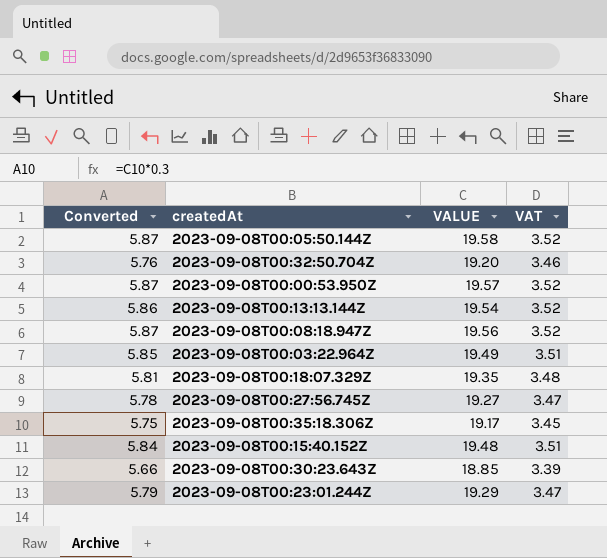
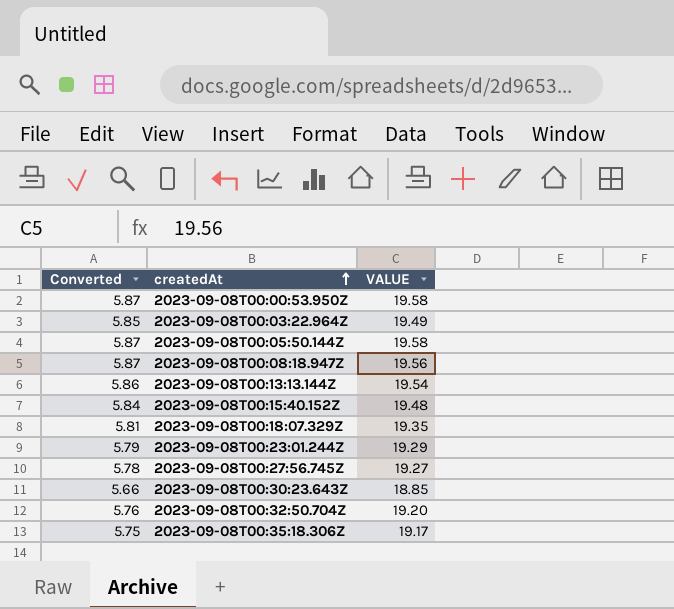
row order: none -> createdAt ascending
column VAT | formula: [VALUE] * 0.18 -> none
2023-09-08T00:00:53.950Z | VALUE: 19.57 -> 19.58

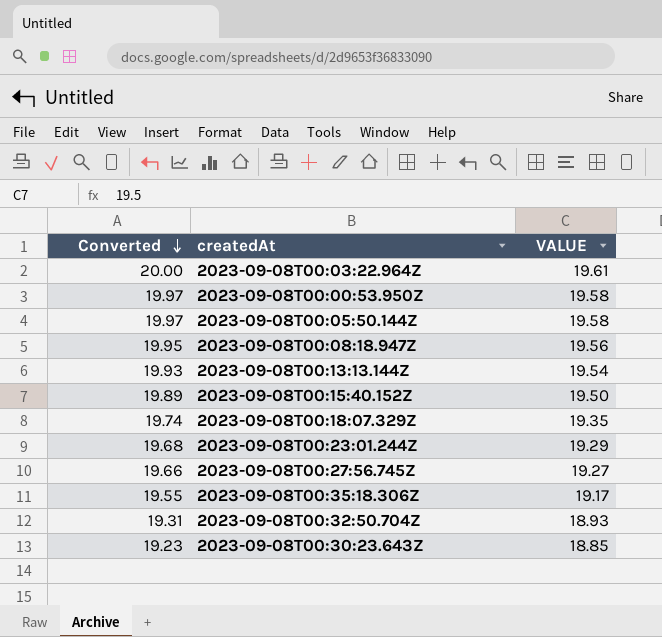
row order: createdAt ascending -> Converted descending
column Converted | formula: [VALUE] * 0.3 -> [VALUE] * 1.02
2023-09-08T00:03:22.964Z | VALUE: 19.49 -> 19.61
2023-09-08T00:15:40.152Z | VALUE: 19.48 -> 19.50
2023-09-08T00:32:50.704Z | VALUE: 19.20 -> 18.93

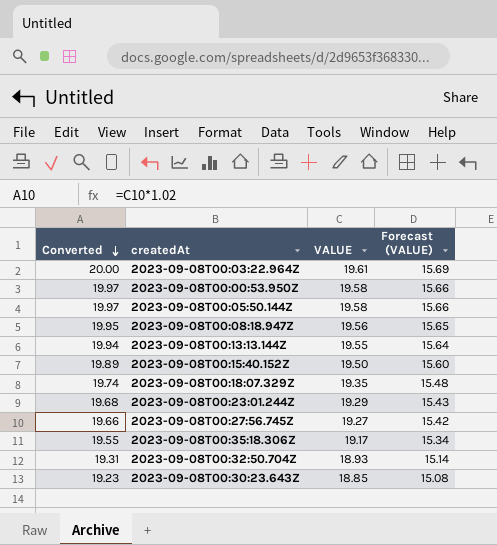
column Forecast (VALUE) | formula: none -> [VALUE] * 0.8
2023-09-08T00:13:13.144Z | Converted: 19.93 -> 19.94
2023-09-08T00:13:13.144Z | VALUE: 19.54 -> 19.55

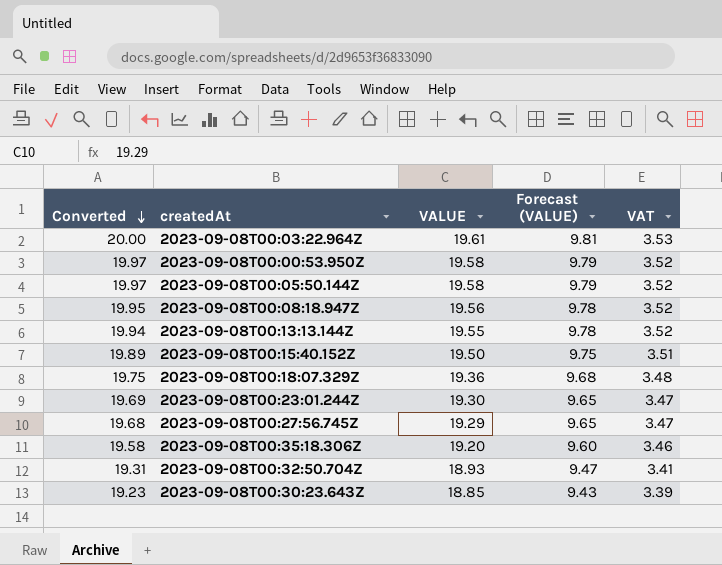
column Forecast (VALUE) | formula: [VALUE] * 0.8 -> [VALUE] * 0.5
column VAT | formula: none -> [VALUE] * 0.18
2023-09-08T00:18:07.329Z | Converted: 19.74 -> 19.75
2023-09-08T00:18:07.329Z | VALUE: 19.35 -> 19.36
2023-09-08T00:23:01.244Z | Converted: 19.68 -> 19.69
2023-09-08T00:23:01.244Z | VALUE: 19.29 -> 19.30
2023-09-08T00:27:56.745Z | Converted: 19.66 -> 19.68
2023-09-08T00:27:56.745Z | VALUE: 19.27 -> 19.29
2023-09-08T00:35:18.306Z | Converted: 19.55 -> 19.58
2023-09-08T00:35:18.306Z | VALUE: 19.17 -> 19.20

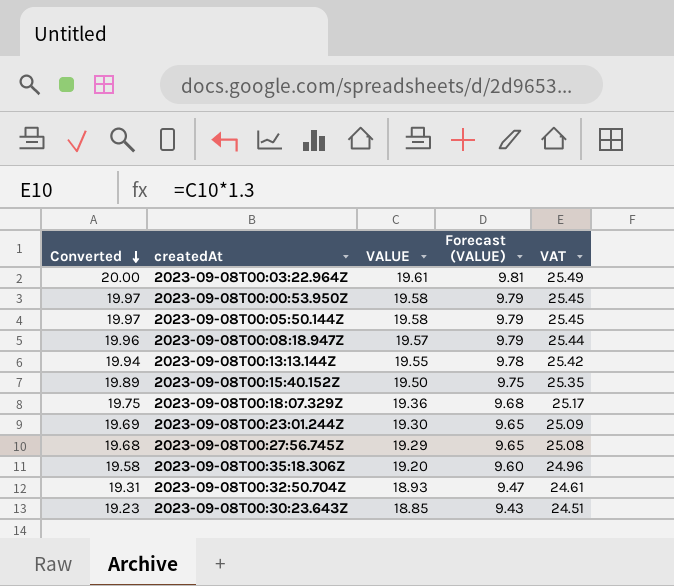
column VAT | formula: [VALUE] * 0.18 -> [VALUE] * 1.3
2023-09-08T00:08:18.947Z | Converted: 19.95 -> 19.96
2023-09-08T00:08:18.947Z | VALUE: 19.56 -> 19.57
2023-09-08T00:08:18.947Z | Forecast (VALUE): 9.78 -> 9.79

